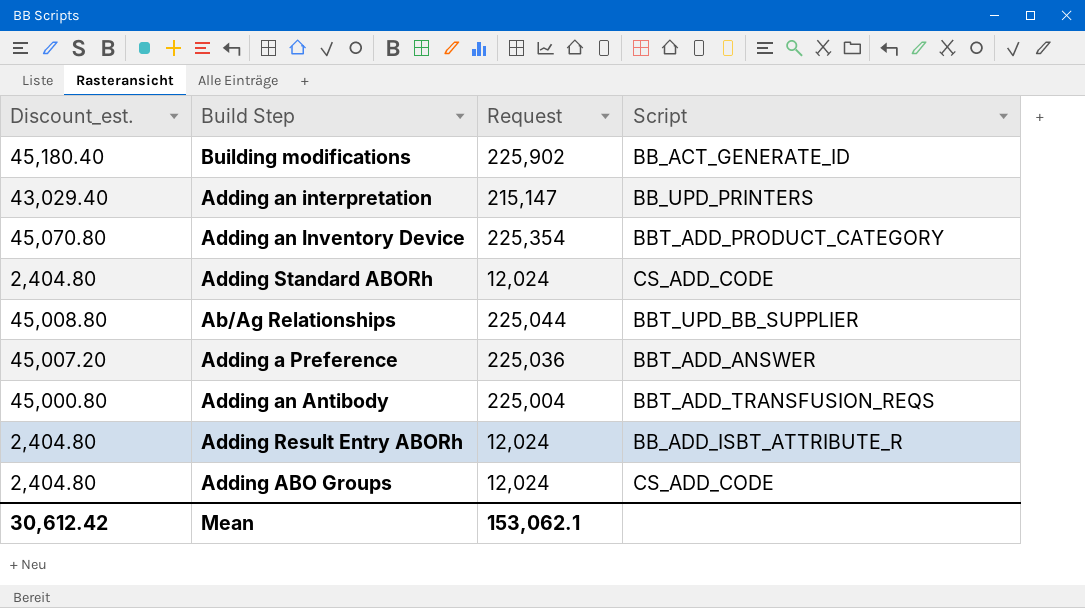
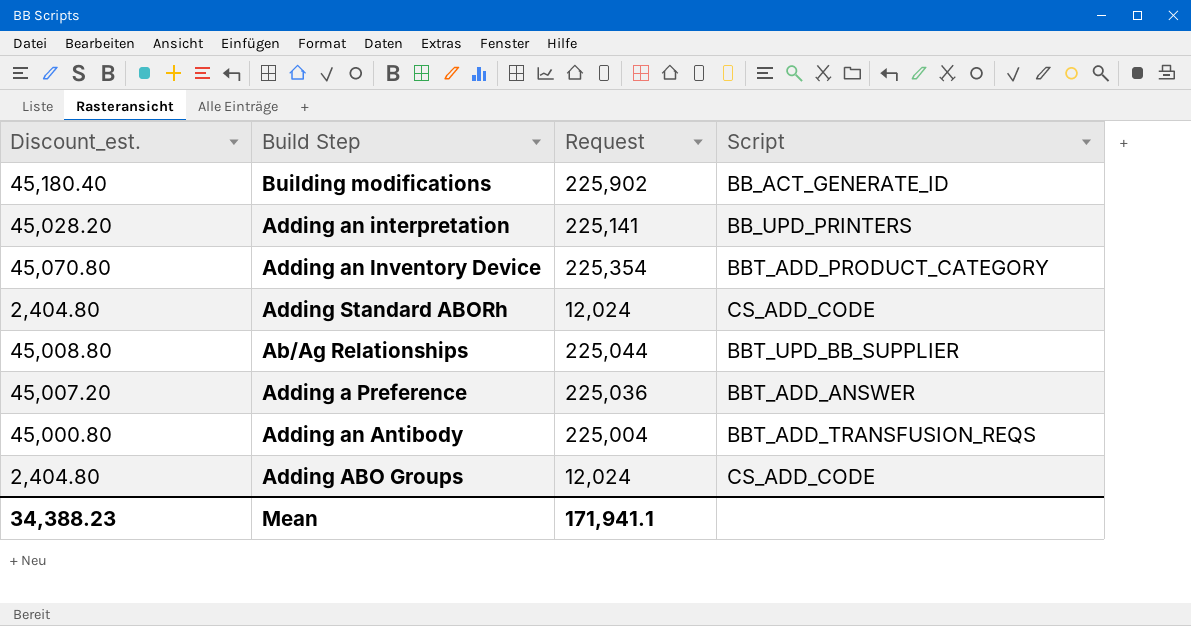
row Adding Result Entry ABORh: 2,404.80 | 12,024 | BB_ADD_ISBT_ATTRIBUTE_R -> none
Adding an interpretation | Discount_est.: 43,029.40 -> 45,028.20
Adding an interpretation | Request: 215,147 -> 225,141
Mean | Discount_est.: 30,612.42 -> 34,388.23
Mean | Request: 153,062.1 -> 171,941.1

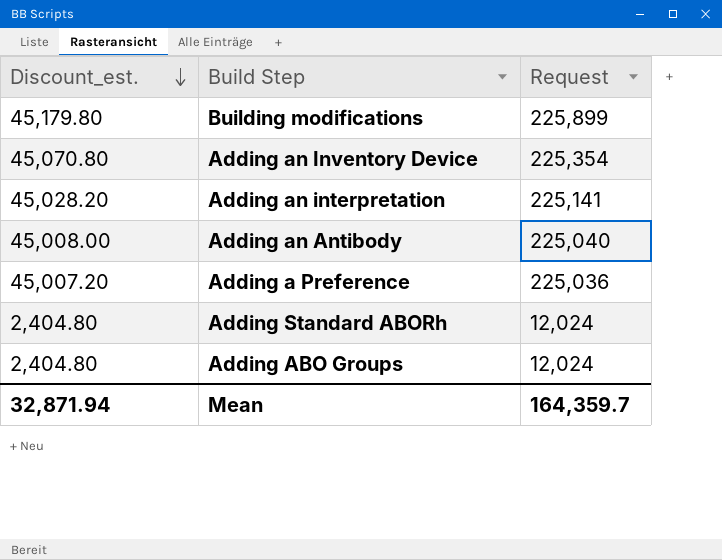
row order: none -> Discount_est. descending
column Script | position: 4 -> none
row Ab/Ag Relationships: 45,008.80 | 225,044 | BBT_UPD_BB_SUPPLIER -> none
Building modifications | Discount_est.: 45,180.40 -> 45,179.80
Building modifications | Request: 225,902 -> 225,899
Adding an Antibody | Discount_est.: 45,000.80 -> 45,008.00
Adding an Antibody | Request: 225,004 -> 225,040
Mean | Discount_est.: 34,388.23 -> 32,871.94
Mean | Request: 171,941.1 -> 164,359.7

